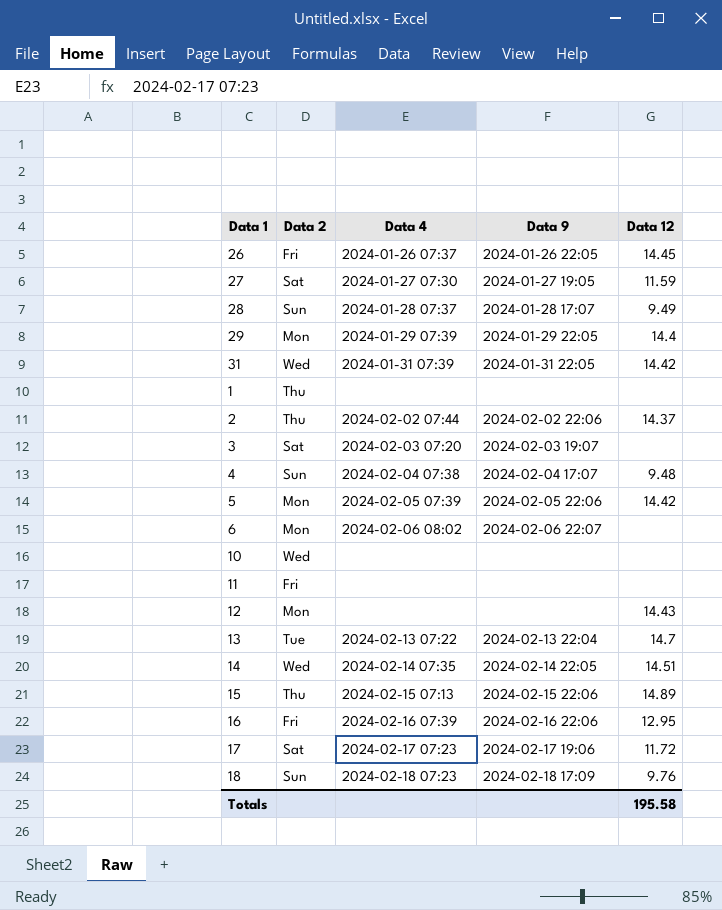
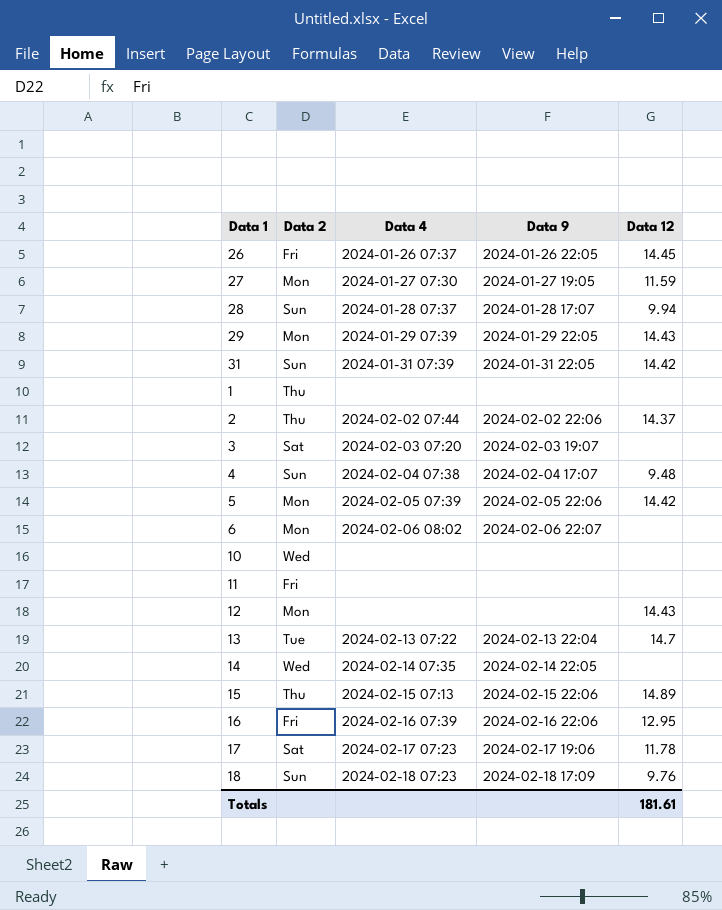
27 | Data 2: Sat -> Mon
28 | Data 12: 9.49 -> 9.94
29 | Data 12: 14.4 -> 14.43
31 | Data 2: Wed -> Sun
14 | Data 12: 14.51 -> none
17 | Data 12: 11.72 -> 11.78
Totals | Data 12: 195.58 -> 181.61

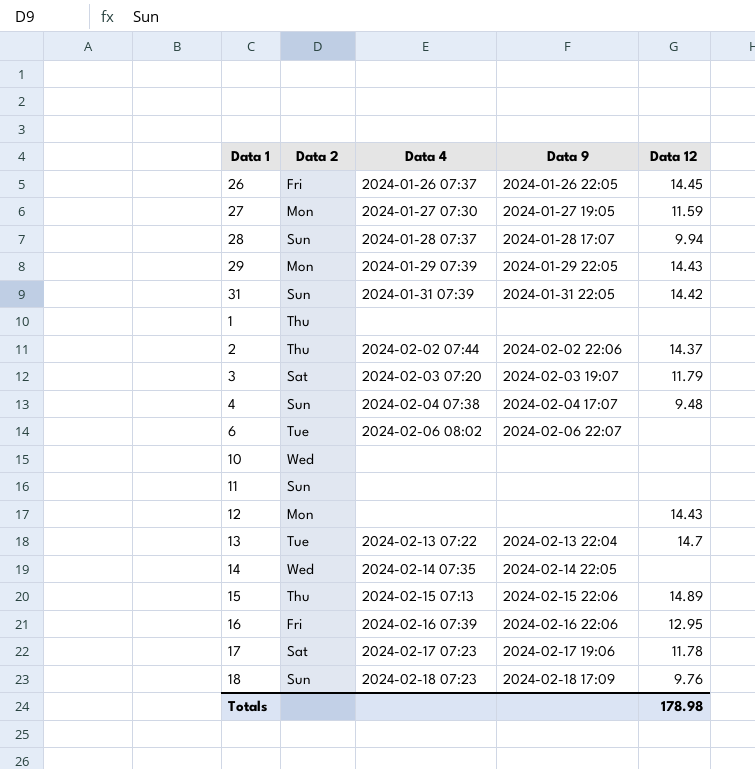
row 5: Mon | 2024-02-05 07:39 | 2024-02-05 22:06 | 14.42 -> none
3 | Data 12: none -> 11.79
6 | Data 2: Mon -> Tue
11 | Data 2: Fri -> Sun
Totals | Data 12: 181.61 -> 178.98

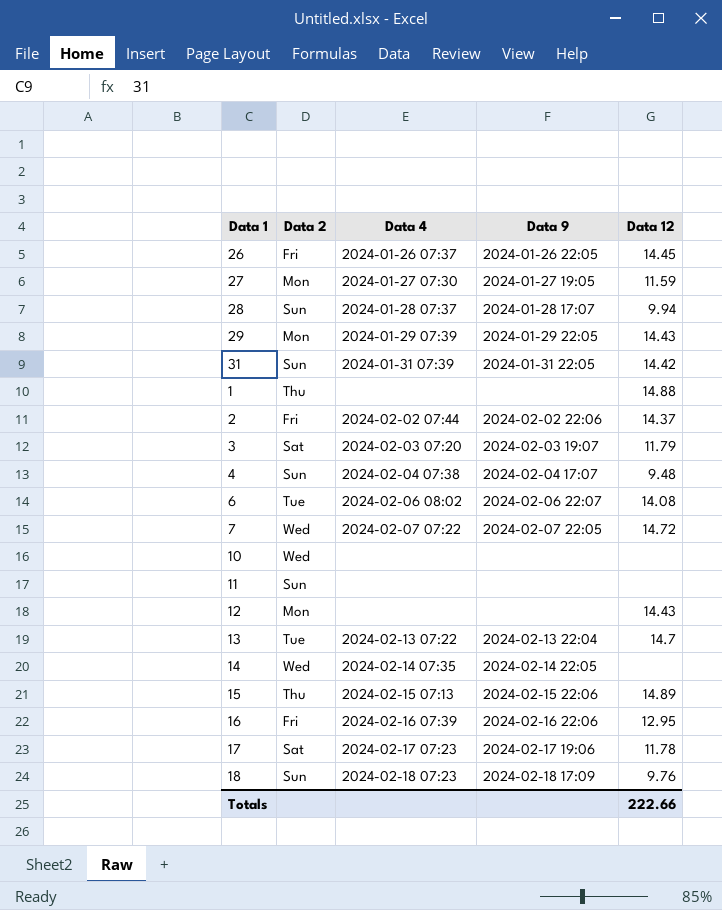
1 | Data 12: none -> 14.88
2 | Data 2: Thu -> Fri
6 | Data 12: none -> 14.08
row 7: none -> Wed | 2024-02-07 07:22 | 2024-02-07 22:05 | 14.72
Totals | Data 12: 178.98 -> 222.66

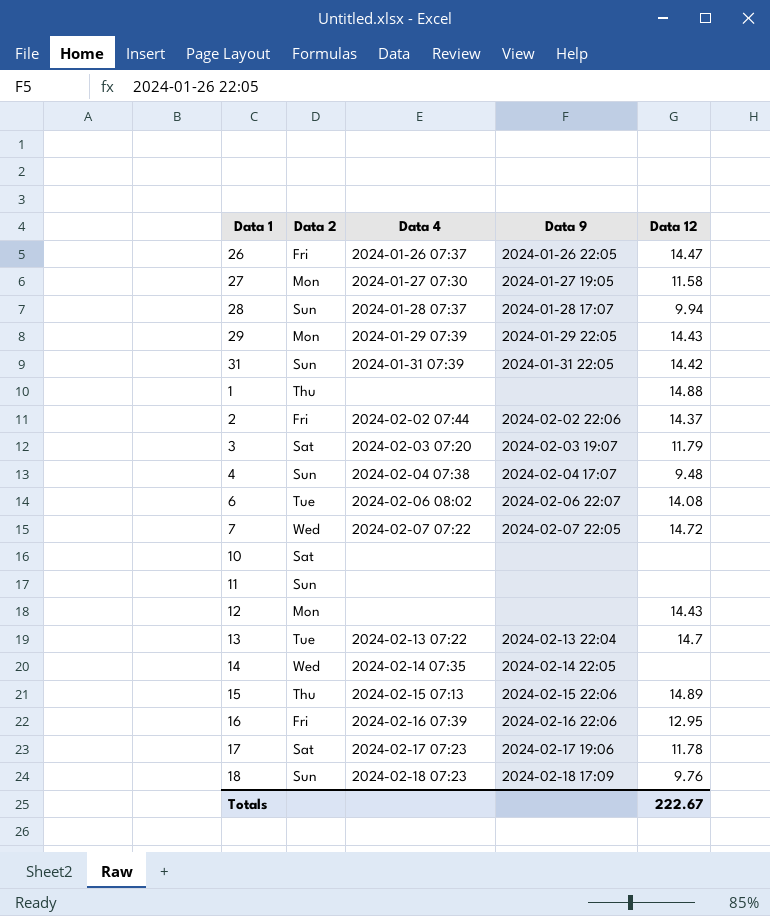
26 | Data 12: 14.45 -> 14.47
27 | Data 12: 11.59 -> 11.58
10 | Data 2: Wed -> Sat
Totals | Data 12: 222.66 -> 222.67

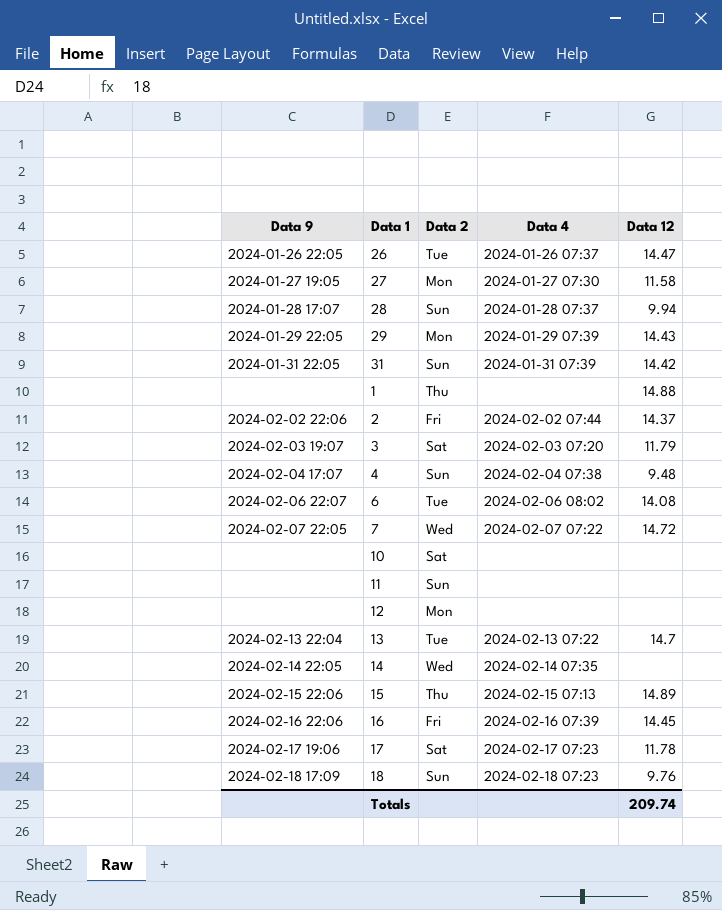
column Data 9 | position: 4 -> 1
26 | Data 2: Fri -> Tue
12 | Data 12: 14.43 -> none
16 | Data 12: 12.95 -> 14.45
Totals | Data 12: 222.67 -> 209.74

